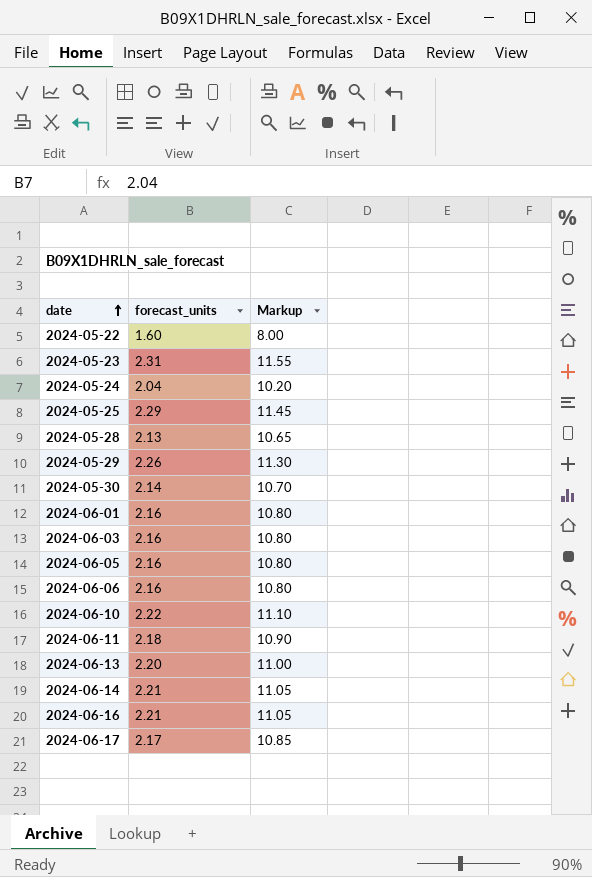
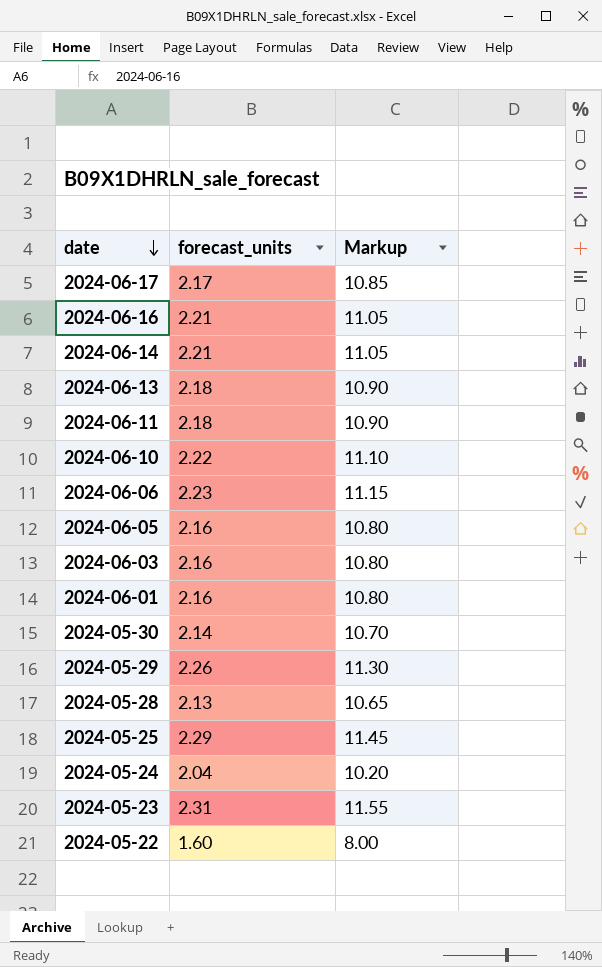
row order: date ascending -> date descending
2024-06-13 | forecast_units: 2.20 -> 2.18
2024-06-13 | Markup: 11.00 -> 10.90
2024-06-06 | forecast_units: 2.16 -> 2.23
2024-06-06 | Markup: 10.80 -> 11.15

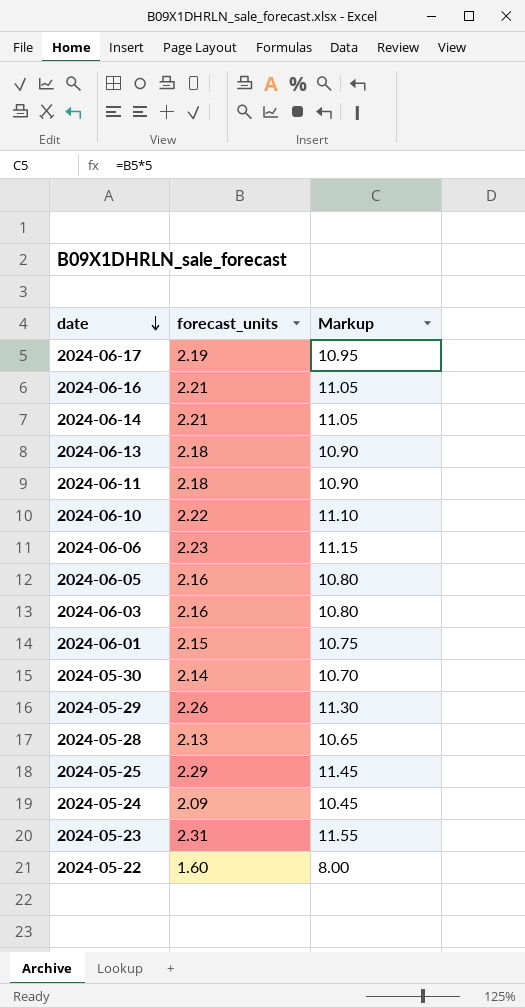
2024-06-17 | forecast_units: 2.17 -> 2.19
2024-06-17 | Markup: 10.85 -> 10.95
2024-06-01 | forecast_units: 2.16 -> 2.15
2024-06-01 | Markup: 10.80 -> 10.75
2024-05-24 | forecast_units: 2.04 -> 2.09
2024-05-24 | Markup: 10.20 -> 10.45

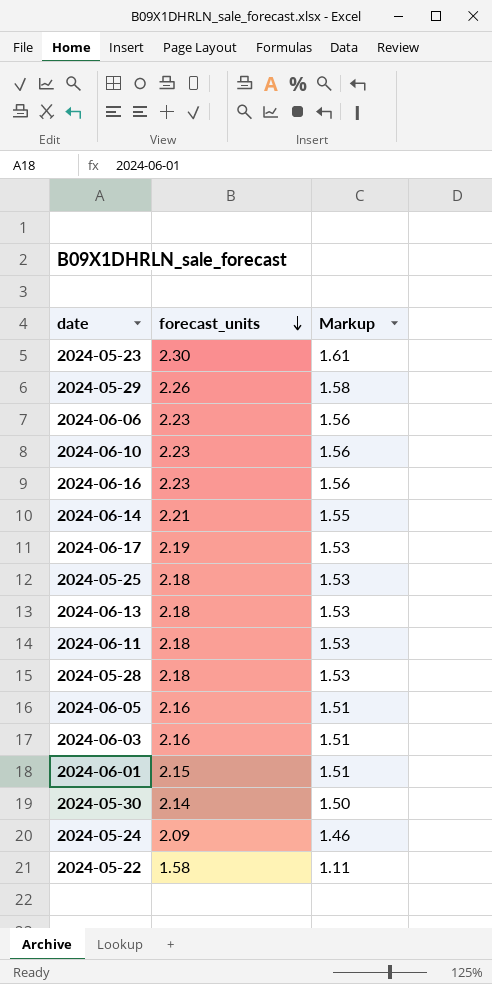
row order: date descending -> forecast_units descending
column Markup | formula: [forecast_units] * 5 -> [forecast_units] * 0.7
2024-05-23 | forecast_units: 2.31 -> 2.30
2024-06-10 | forecast_units: 2.22 -> 2.23
2024-06-16 | forecast_units: 2.21 -> 2.23
2024-05-25 | forecast_units: 2.29 -> 2.18
2024-05-28 | forecast_units: 2.13 -> 2.18
2024-05-22 | forecast_units: 1.60 -> 1.58

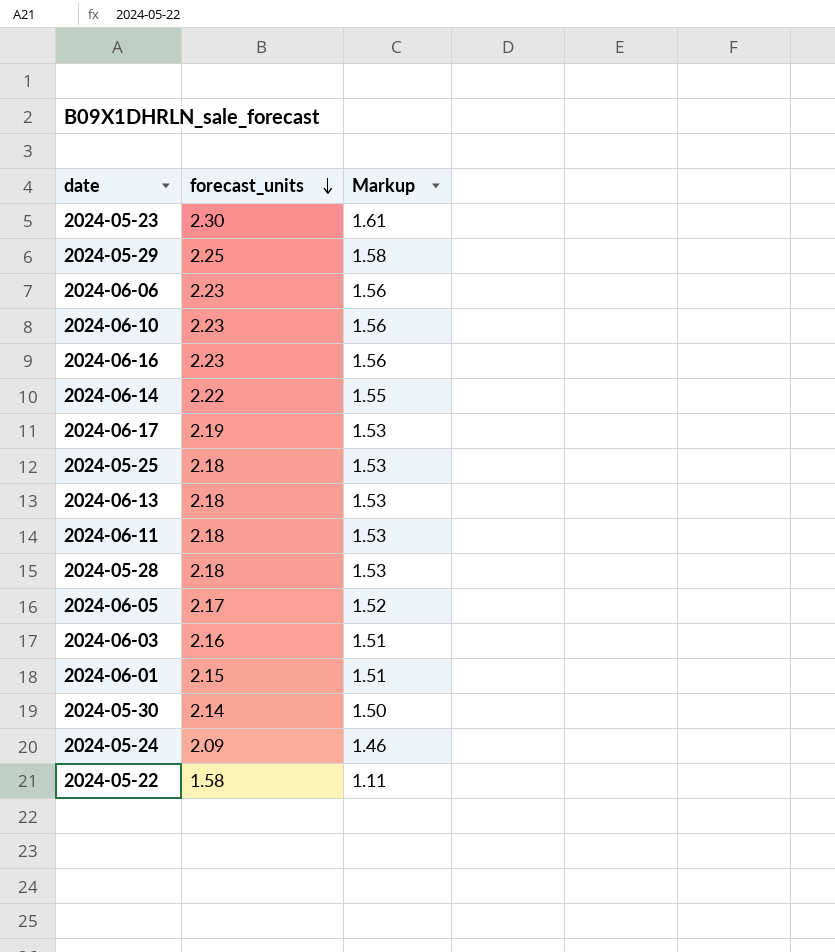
2024-05-29 | forecast_units: 2.26 -> 2.25
2024-06-14 | forecast_units: 2.21 -> 2.22
2024-06-05 | forecast_units: 2.16 -> 2.17
2024-06-05 | Markup: 1.51 -> 1.52

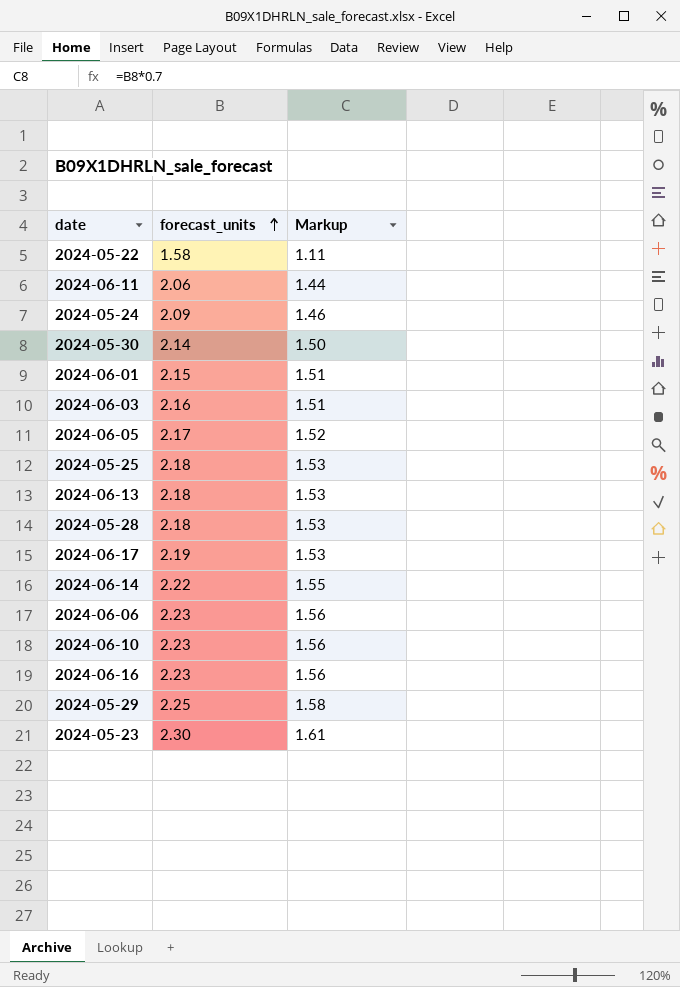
row order: forecast_units descending -> forecast_units ascending
2024-06-11 | forecast_units: 2.18 -> 2.06
2024-06-11 | Markup: 1.53 -> 1.44

